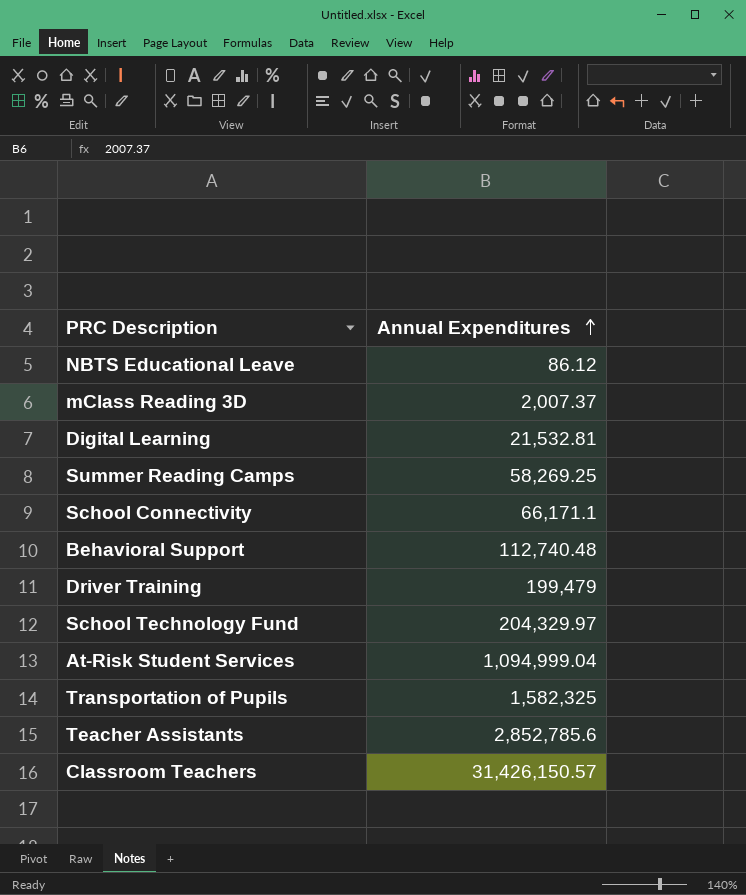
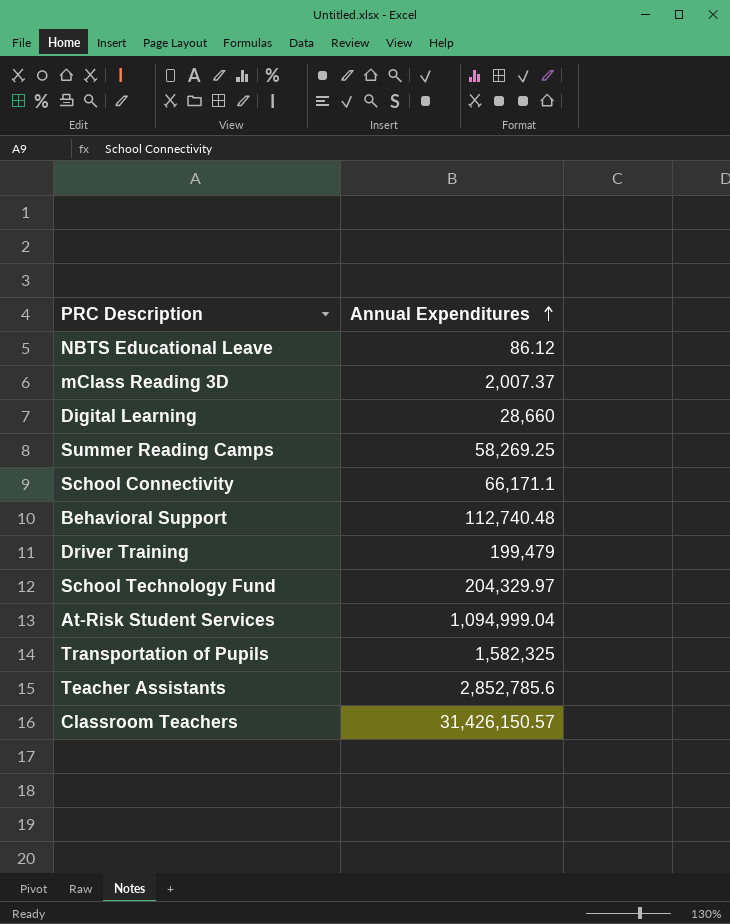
Digital Learning | Annual Expenditures: 21,532.81 -> 28,660

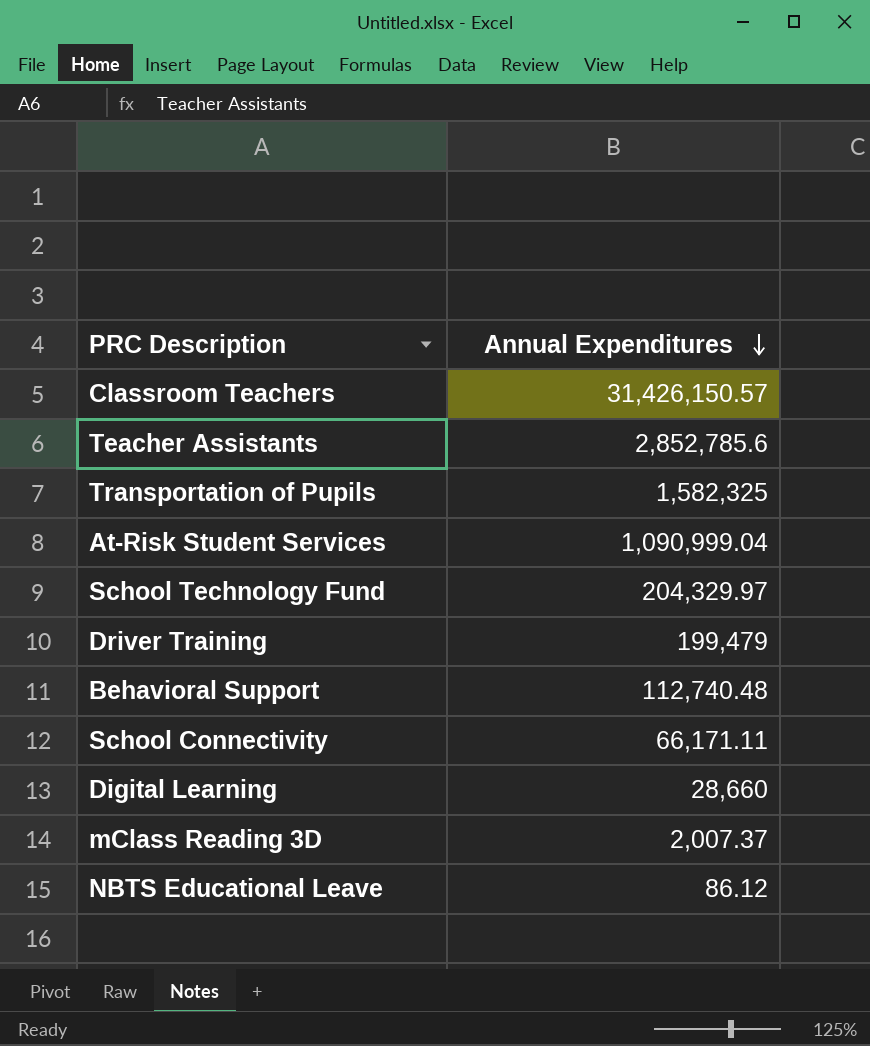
row order: Annual Expenditures ascending -> Annual Expenditures descending
row Summer Reading Camps: 58,269.25 -> none
At-Risk Student Services | Annual Expenditures: 1,094,999.04 -> 1,090,999.04
School Connectivity | Annual Expenditures: 66,171.1 -> 66,171.11

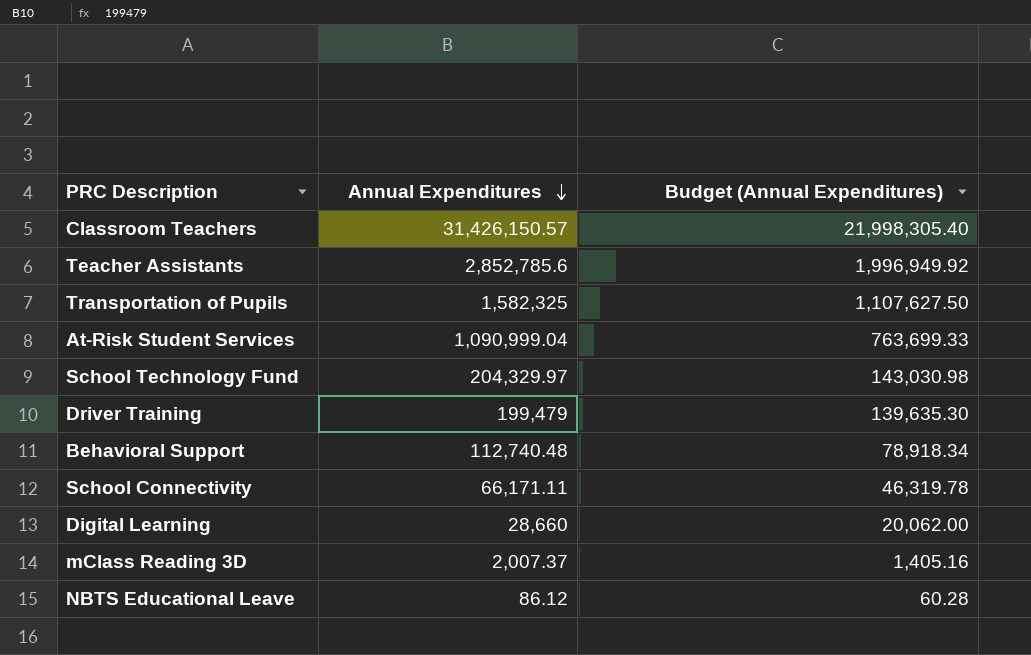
column Budget (Annual Expenditures) | formula: none -> [Annual Expenditures] * 0.7

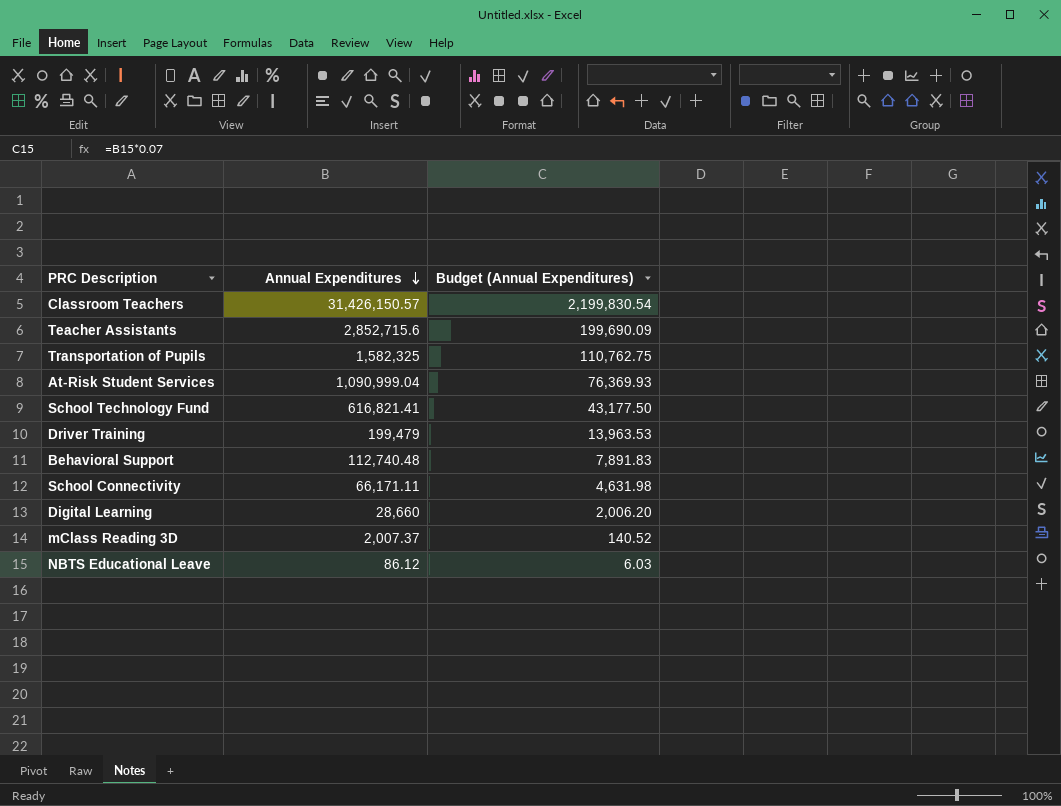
column Budget (Annual Expenditures) | formula: [Annual Expenditures] * 0.7 -> [Annual Expenditures] * 0.07
Teacher Assistants | Annual Expenditures: 2,852,785.6 -> 2,852,715.6
School Technology Fund | Annual Expenditures: 204,329.97 -> 616,821.41

